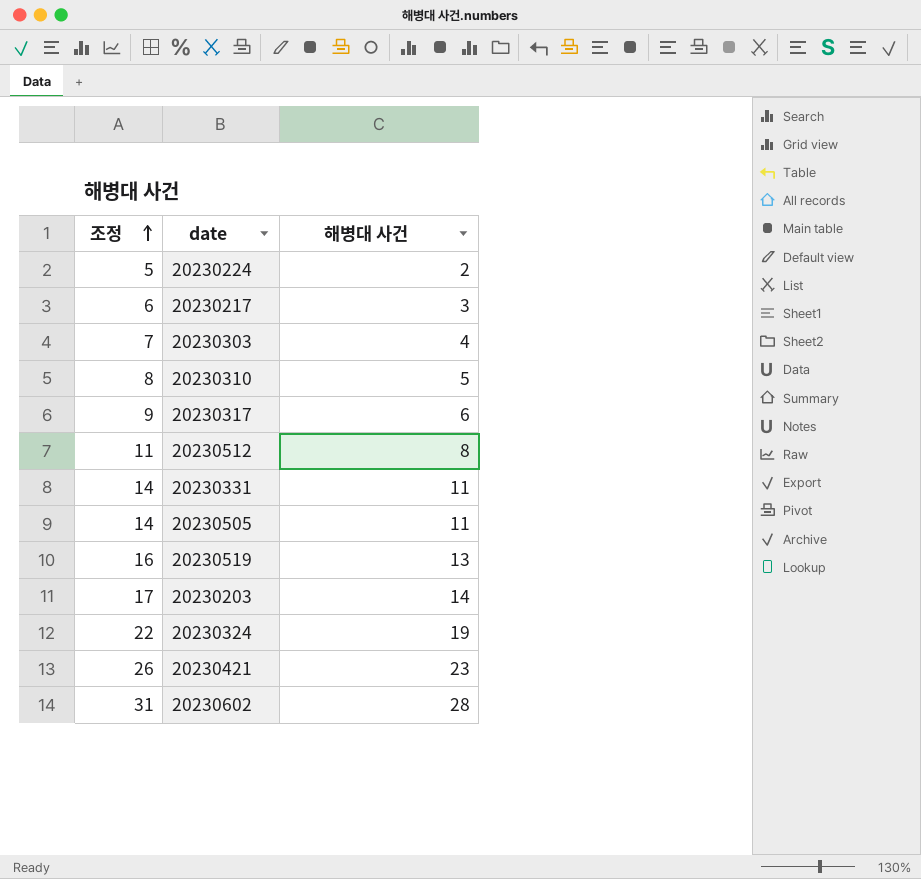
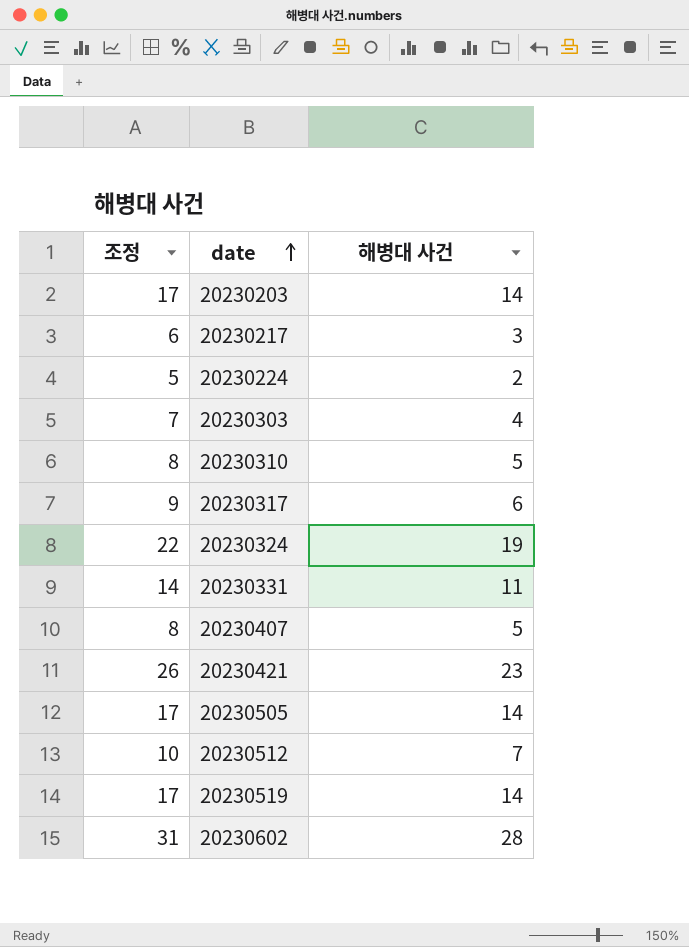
row order: 조정 ascending -> date ascending
row 20230407: none -> 8 | 5
20230505 | 조정: 14 -> 17
20230505 | 해병대 사건: 11 -> 14
20230512 | 조정: 11 -> 10
20230512 | 해병대 사건: 8 -> 7
20230519 | 조정: 16 -> 17
20230519 | 해병대 사건: 13 -> 14

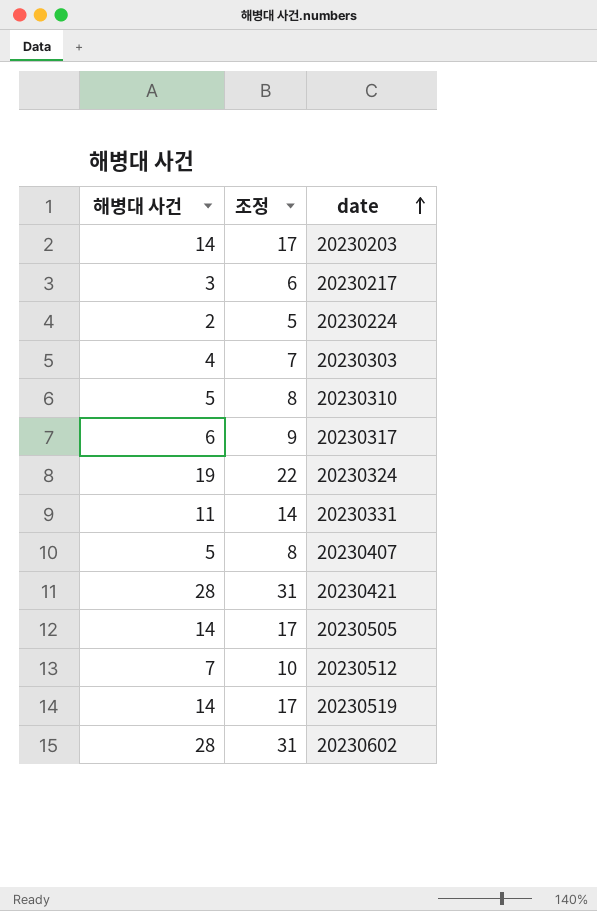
column 해병대 사건 | position: 3 -> 1
20230421 | 해병대 사건: 23 -> 28
20230421 | 조정: 26 -> 31

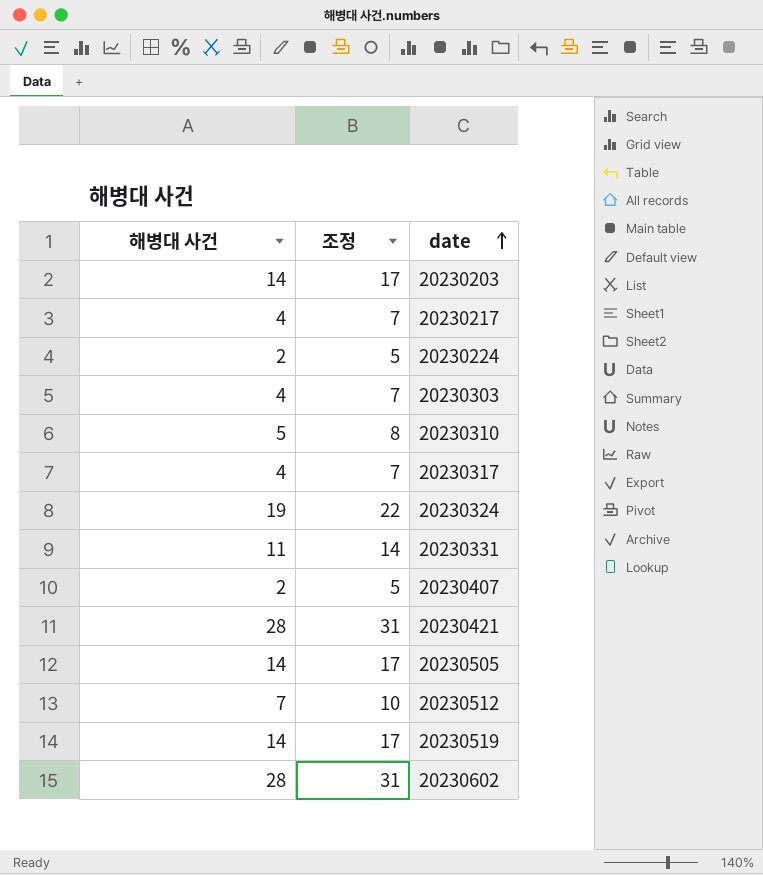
20230217 | 해병대 사건: 3 -> 4
20230217 | 조정: 6 -> 7
20230317 | 해병대 사건: 6 -> 4
20230317 | 조정: 9 -> 7
20230407 | 해병대 사건: 5 -> 2
20230407 | 조정: 8 -> 5

